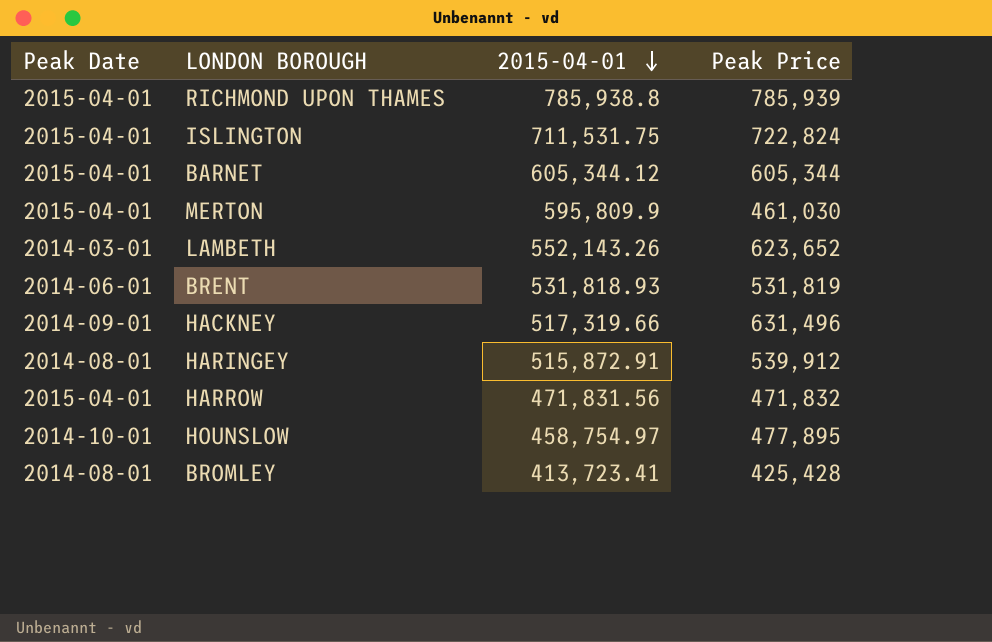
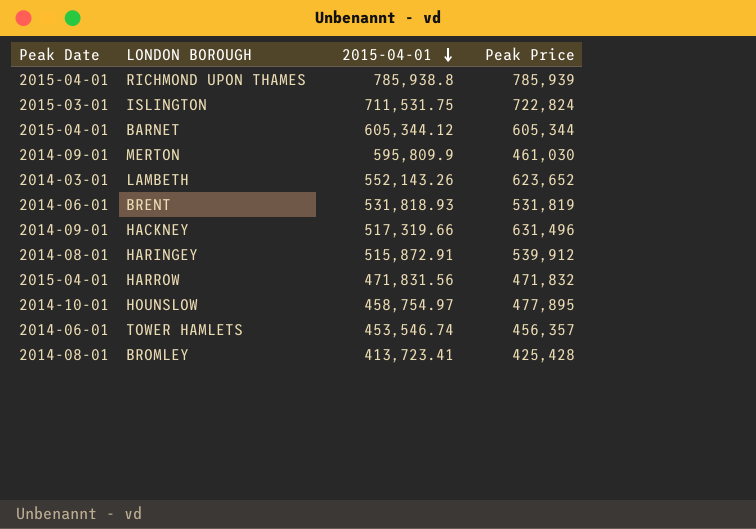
ISLINGTON | Peak Date: 2015-04-01 -> 2015-03-01
MERTON | Peak Date: 2015-04-01 -> 2014-09-01
row TOWER HAMLETS: none -> 2014-06-01 | 453,546.74 | 456,357

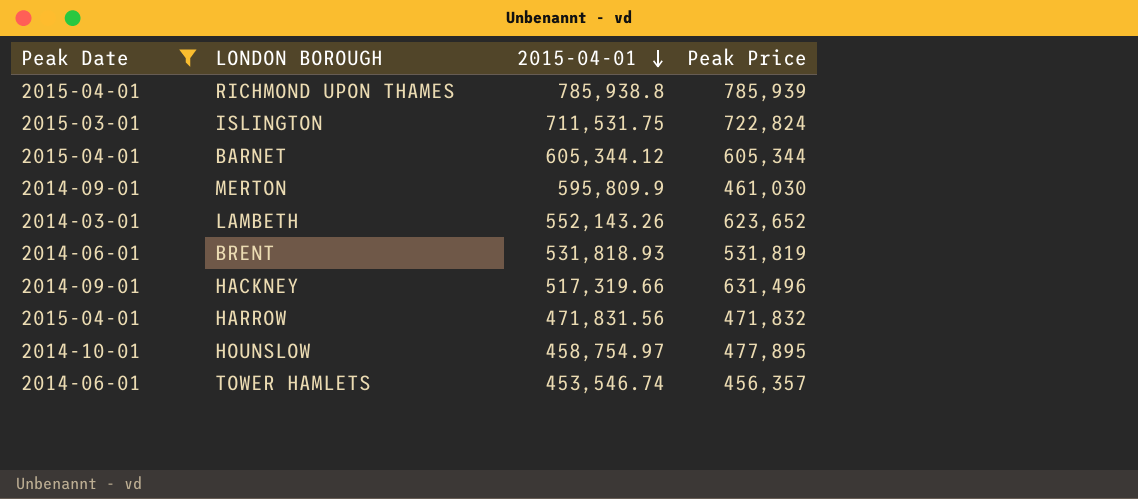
filter: none -> Peak Date != 2014-08-01

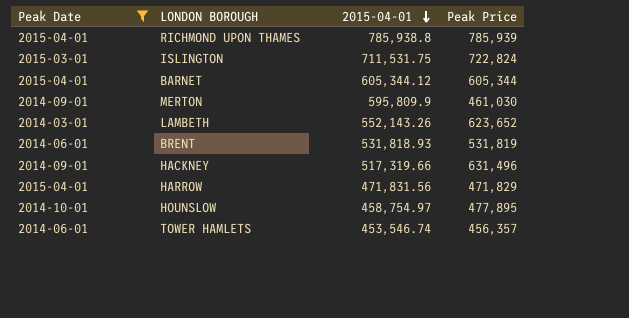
HARROW | Peak Price: 471,832 -> 471,829

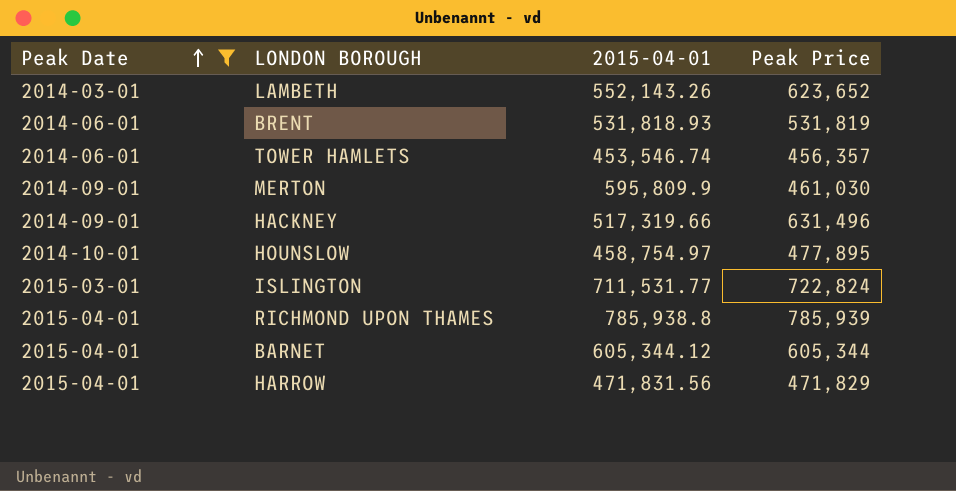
row order: 2015-04-01 descending -> Peak Date ascending
ISLINGTON | 2015-04-01: 711,531.75 -> 711,531.77

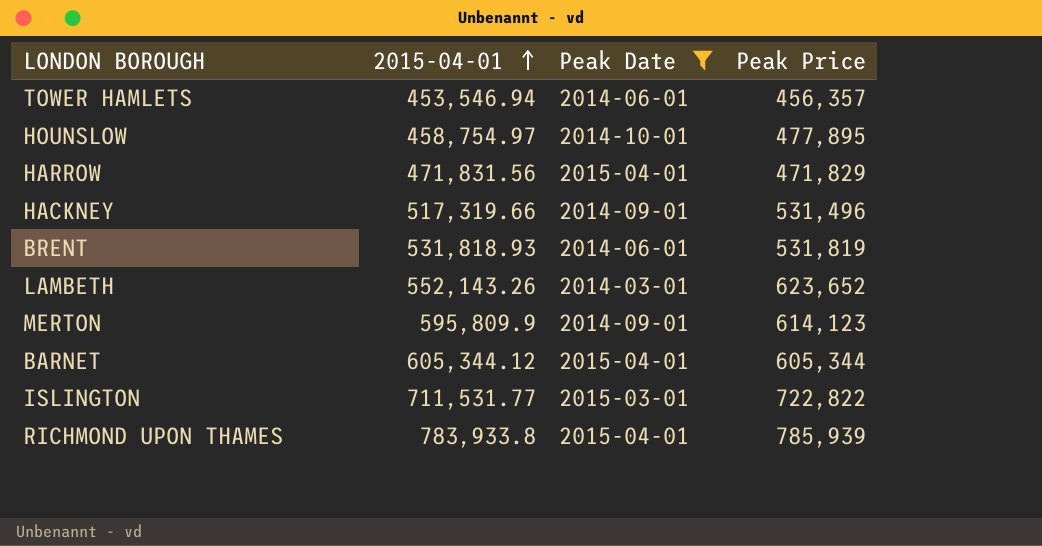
row order: Peak Date ascending -> 2015-04-01 ascending
column Peak Date | position: 1 -> 3
TOWER HAMLETS | 2015-04-01: 453,546.74 -> 453,546.94
HACKNEY | Peak Price: 631,496 -> 531,496
MERTON | Peak Price: 461,030 -> 614,123
ISLINGTON | Peak Price: 722,824 -> 722,822
RICHMOND UPON THAMES | 2015-04-01: 785,938.8 -> 783,933.8

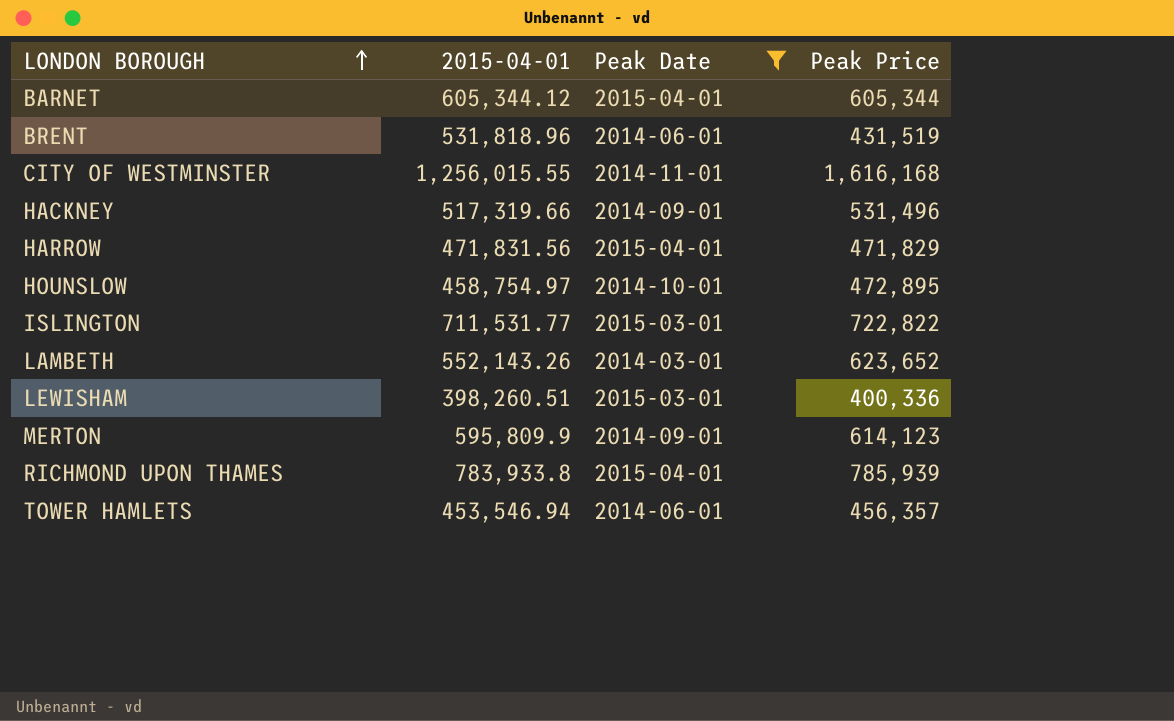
row order: 2015-04-01 ascending -> LONDON BOROUGH ascending
BRENT | 2015-04-01: 531,818.93 -> 531,818.96
BRENT | Peak Price: 531,819 -> 431,519
row CITY OF WESTMINSTER: none -> 1,256,015.55 | 2014-11-01 | 1,616,168
HOUNSLOW | Peak Price: 477,895 -> 472,895
row LEWISHAM: none -> 398,260.51 | 2015-03-01 | 400,336

